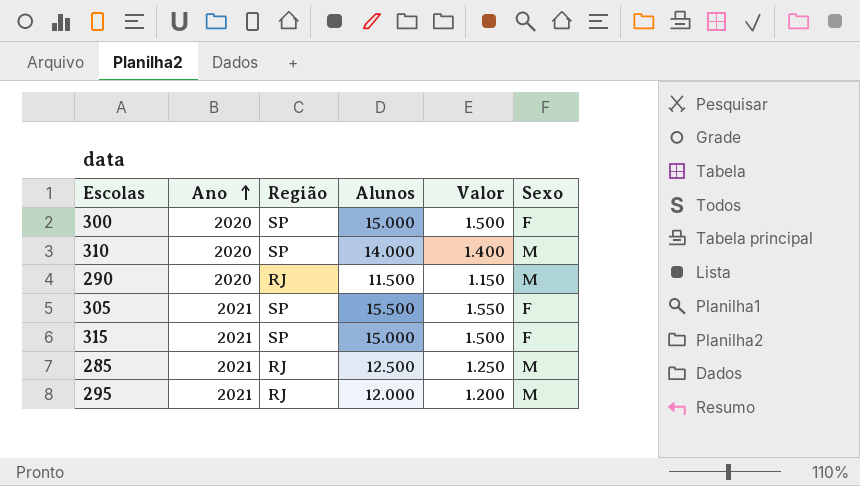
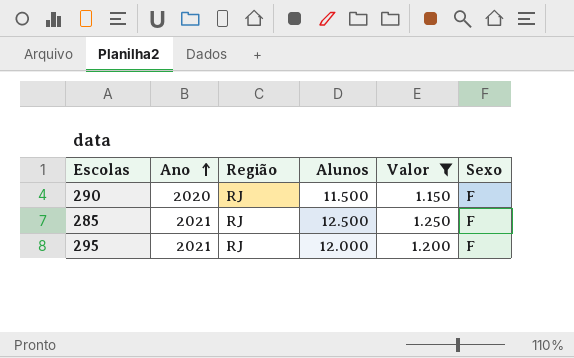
filter: none -> Valor <= 1.250
290 | Sexo: M -> F
285 | Sexo: M -> F
295 | Sexo: M -> F

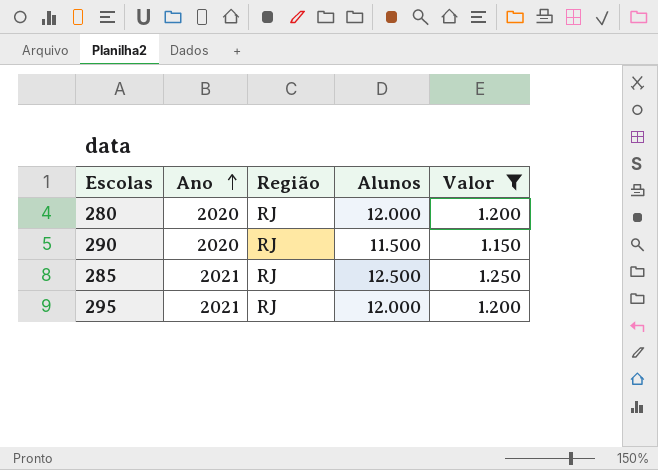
column Sexo | position: 6 -> none
row 280: none -> 2020 | RJ | 12.000 | 1.200

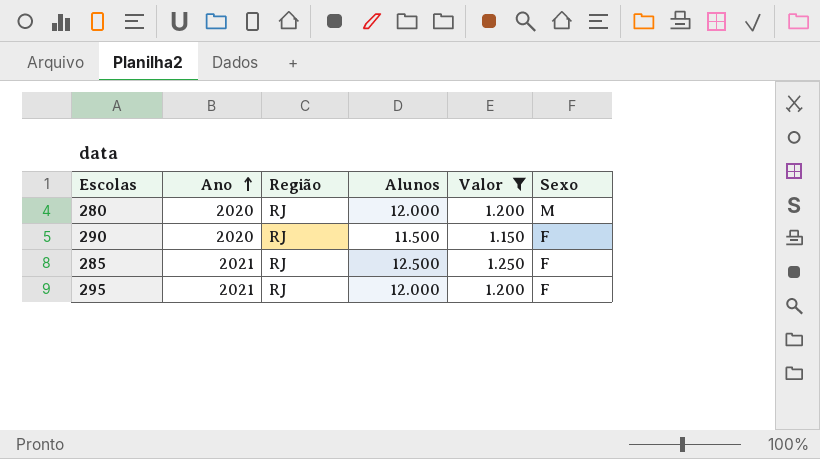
column Sexo | position: none -> 6

